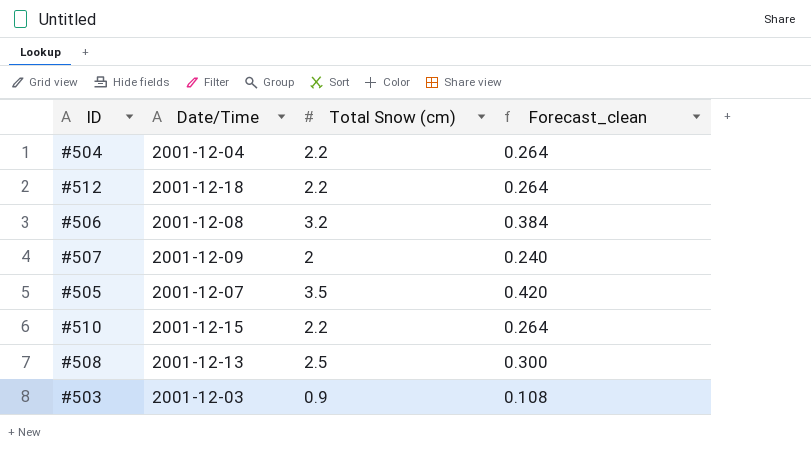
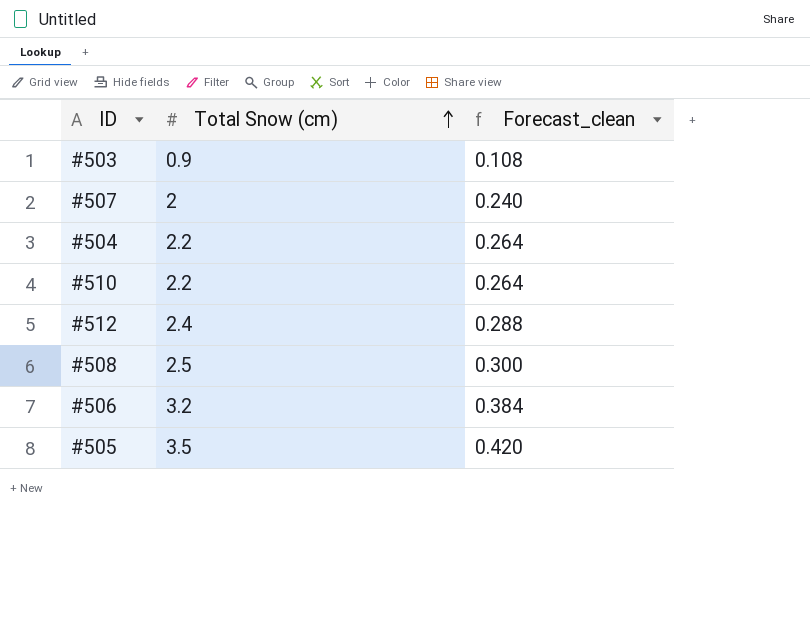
row order: none -> Total Snow (cm) ascending
column Date/Time | position: 2 -> none
#512 | Total Snow (cm): 2.2 -> 2.4
#512 | Forecast_clean: 0.264 -> 0.288

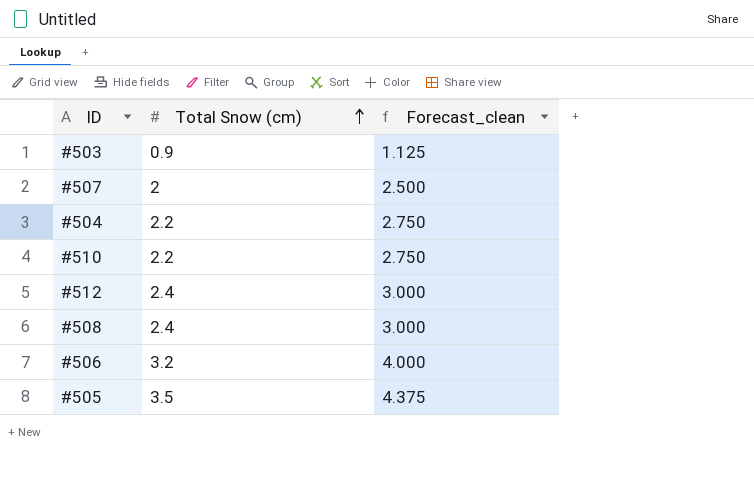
column Forecast_clean | formula: [Total Snow (cm)] * 0.12 -> [Total Snow (cm)] * 1.25
#508 | Total Snow (cm): 2.5 -> 2.4

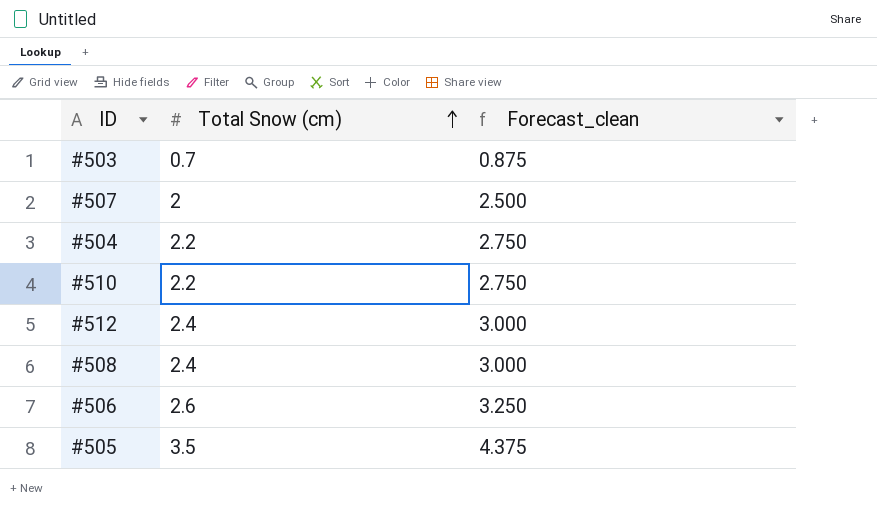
#503 | Total Snow (cm): 0.9 -> 0.7
#503 | Forecast_clean: 1.125 -> 0.875
#506 | Total Snow (cm): 3.2 -> 2.6
#506 | Forecast_clean: 4.000 -> 3.250

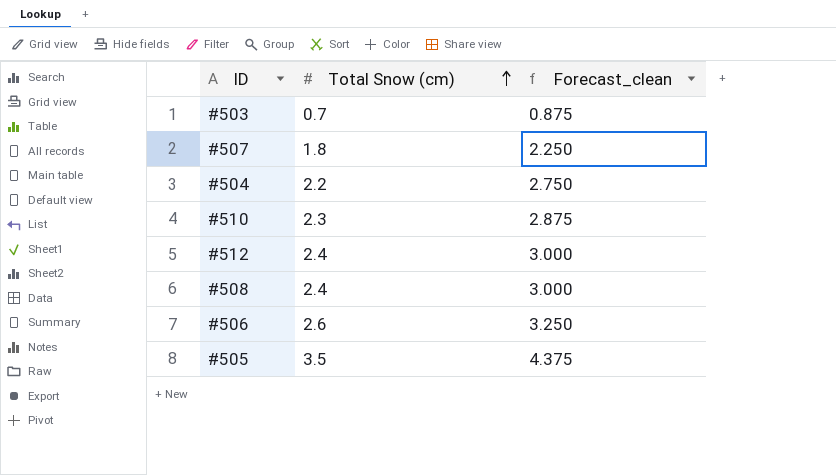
#507 | Total Snow (cm): 2 -> 1.8
#507 | Forecast_clean: 2.500 -> 2.250
#510 | Total Snow (cm): 2.2 -> 2.3
#510 | Forecast_clean: 2.750 -> 2.875

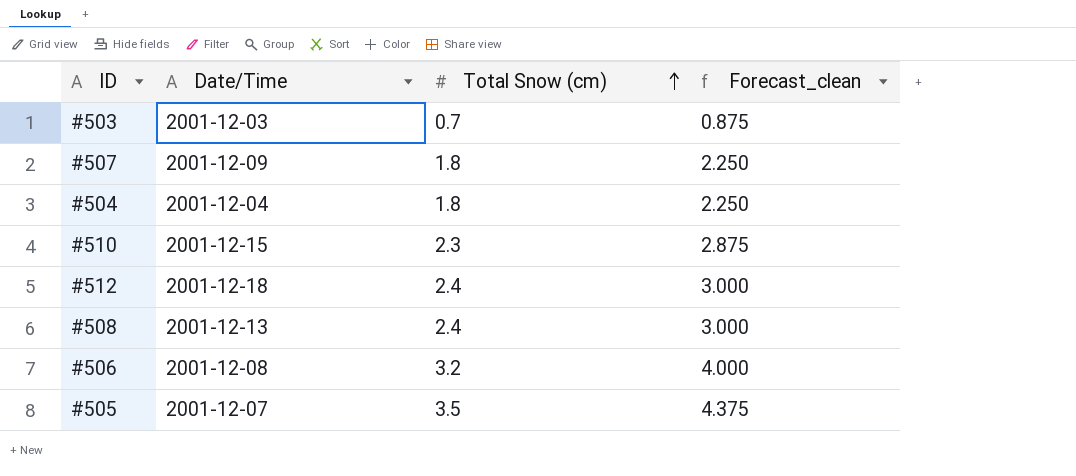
column Date/Time | position: none -> 2
#504 | Total Snow (cm): 2.2 -> 1.8
#504 | Forecast_clean: 2.750 -> 2.250
#506 | Total Snow (cm): 2.6 -> 3.2
#506 | Forecast_clean: 3.250 -> 4.000

